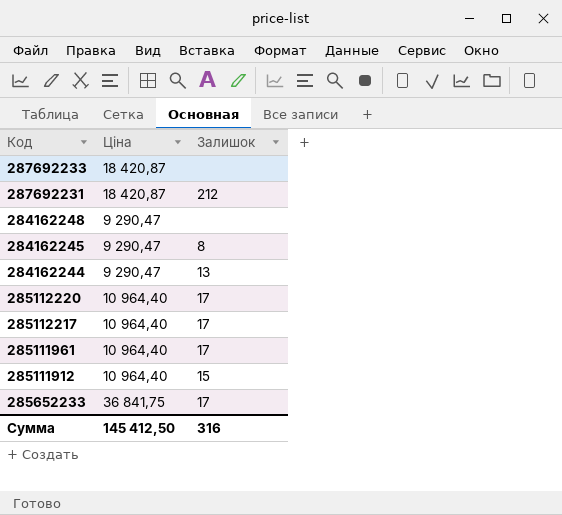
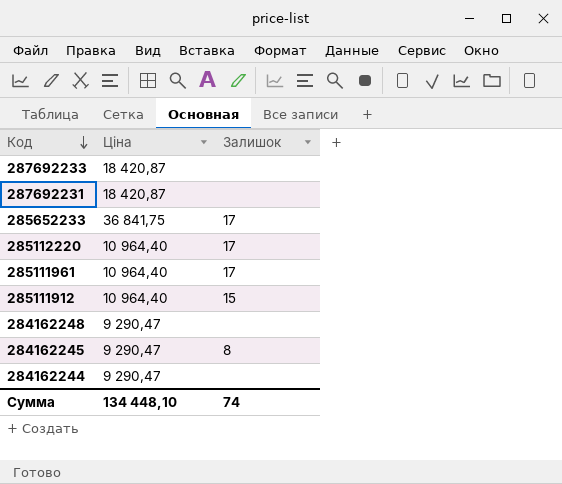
row order: none -> Код descending
row 285112217: 10 964,40 | 17 -> none
287692231 | Залишок: 212 -> none
284162244 | Залишок: 13 -> none
Сумма | Ціна: 145 412,50 -> 134 448,10
Сумма | Залишок: 316 -> 74

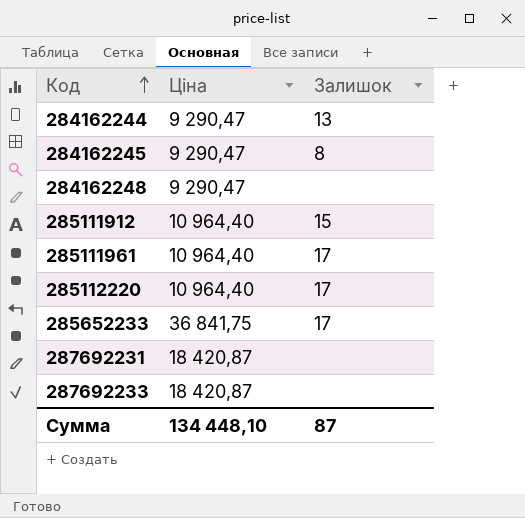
row order: Код descending -> Код ascending
284162244 | Залишок: none -> 13
Сумма | Залишок: 74 -> 87

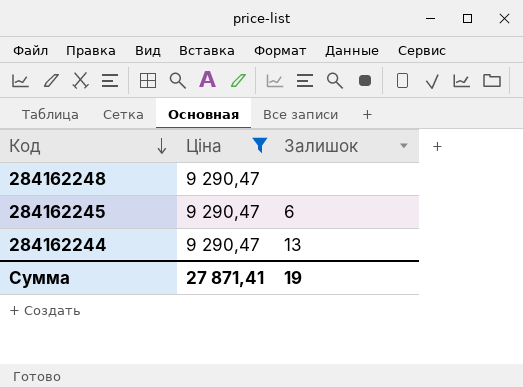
filter: none -> Ціна = 9 290,47
row order: Код ascending -> Код descending
284162245 | Залишок: 8 -> 6
Сумма | Ціна: 134 448,10 -> 27 871,41
Сумма | Залишок: 87 -> 19

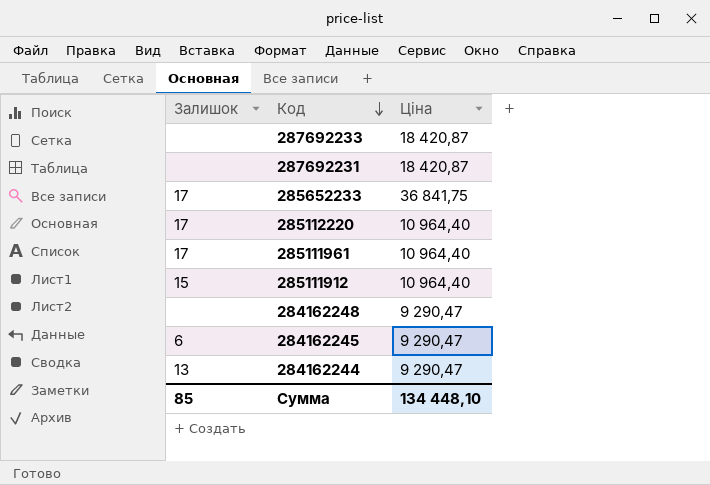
filter: Ціна = 9 290,47 -> none
column Залишок | position: 3 -> 1
Сумма | Залишок: 19 -> 85
Сумма | Ціна: 27 871,41 -> 134 448,10

